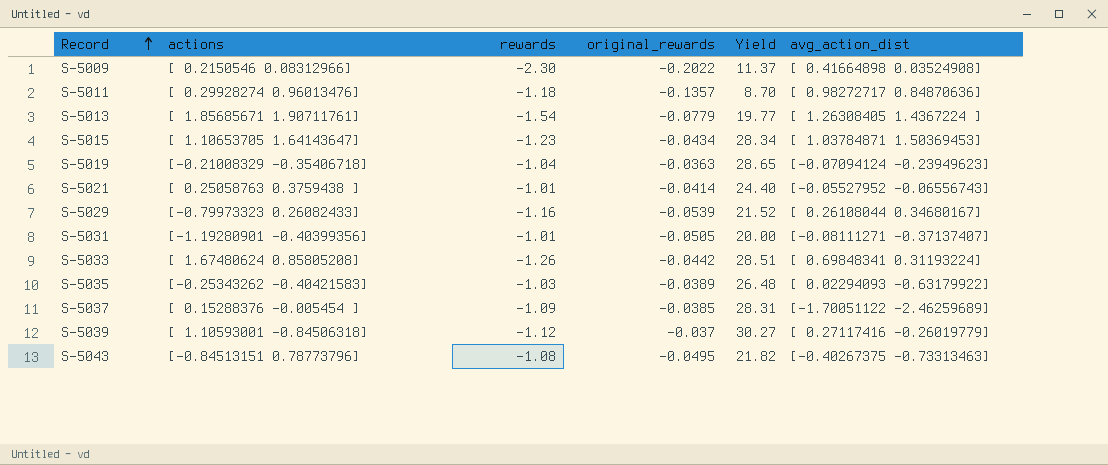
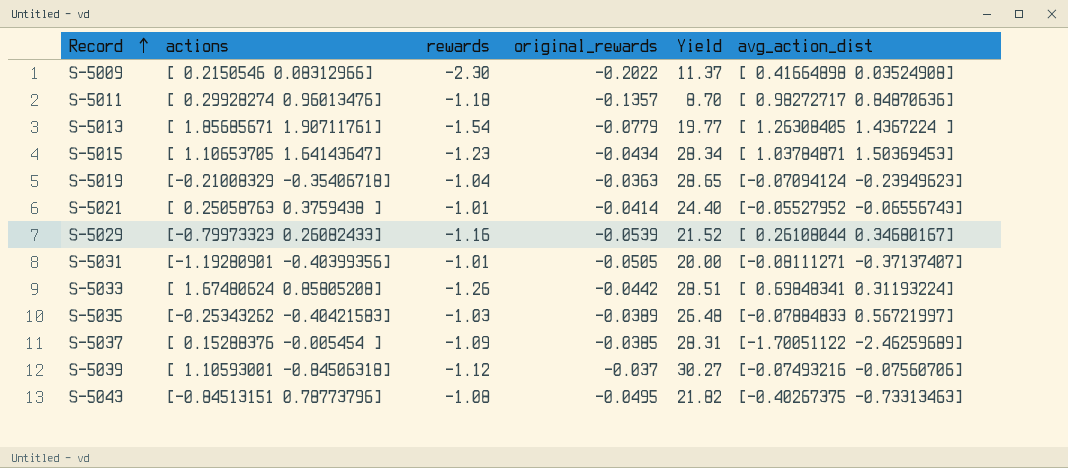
S-5035 | avg_action_dist: [ 0.02294093 -0.63179922] -> [-0.07884833 0.56721997]
S-5039 | avg_action_dist: [ 0.27117416 -0.26019779] -> [-0.07493216 -0.07560706]

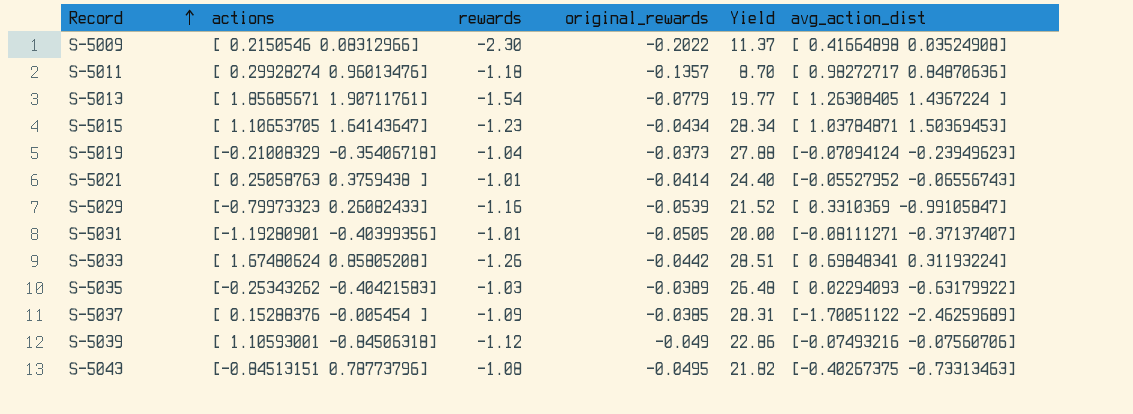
S-5019 | original_rewards: -0.0363 -> -0.0373
S-5019 | Yield: 28.65 -> 27.88
S-5029 | avg_action_dist: [ 0.26108044 0.34680167] -> [ 0.3310369 -0.99105847]
S-5035 | avg_action_dist: [-0.07884833 0.56721997] -> [ 0.02294093 -0.63179922]
S-5039 | original_rewards: -0.037 -> -0.049
S-5039 | Yield: 30.27 -> 22.86

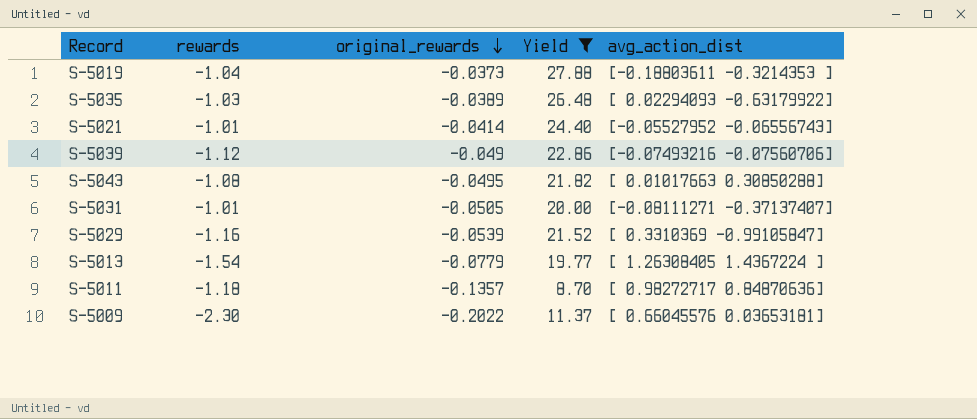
filter: none -> Yield <= 27.88
row order: Record ascending -> original_rewards descending
column actions | position: 2 -> none
S-5019 | avg_action_dist: [-0.07094124 -0.23949623] -> [-0.18803611 -0.3214353 ]
S-5043 | avg_action_dist: [-0.40267375 -0.73313463] -> [ 0.01017663 0.30850288]
S-5009 | avg_action_dist: [ 0.41664898 0.03524908] -> [ 0.66045576 0.03653181]

